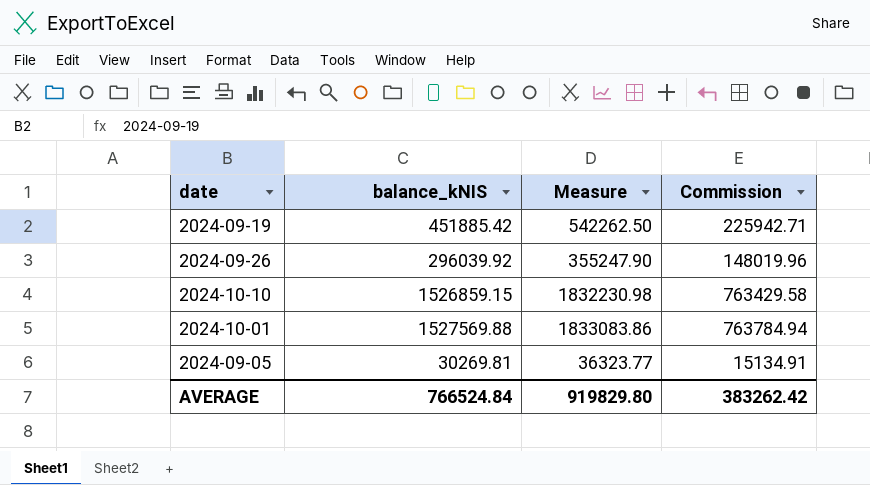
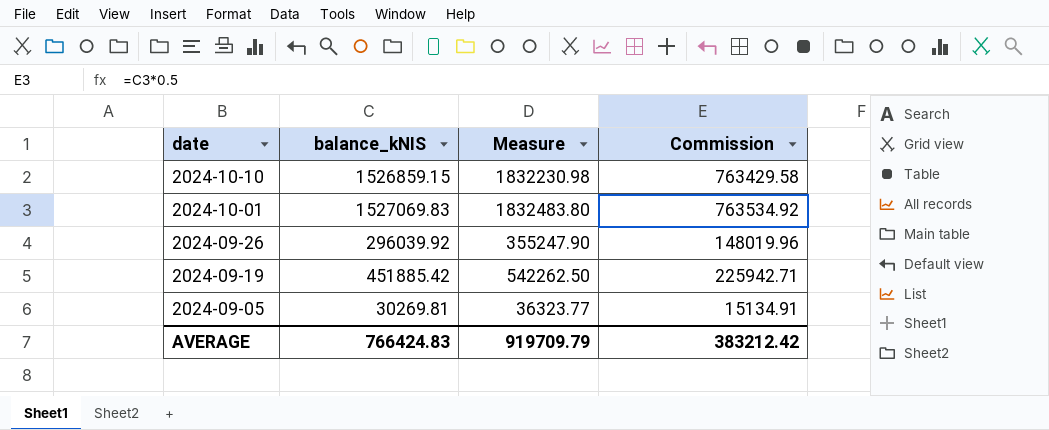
row order: none -> date descending
2024-10-01 | balance_kNIS: 1527569.88 -> 1527069.83
2024-10-01 | Measure: 1833083.86 -> 1832483.80
2024-10-01 | Commission: 763784.94 -> 763534.92
AVERAGE | balance_kNIS: 766524.84 -> 766424.83
AVERAGE | Measure: 919829.80 -> 919709.79
AVERAGE | Commission: 383262.42 -> 383212.42

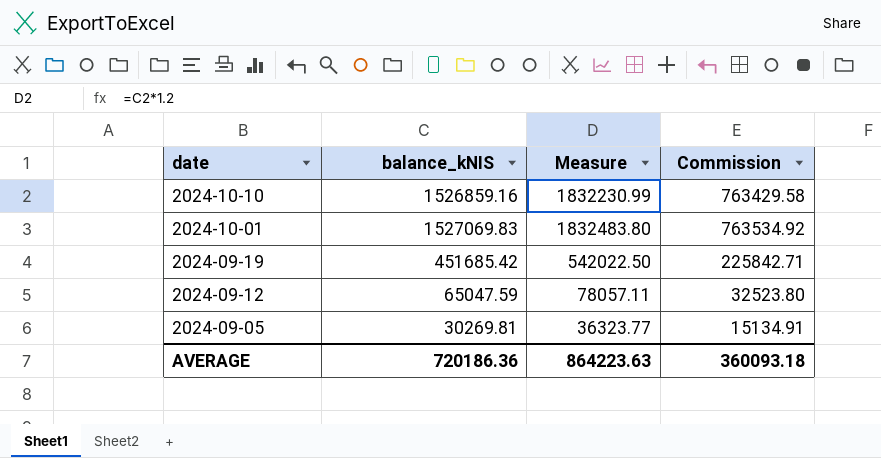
row 2024-09-26: 296039.92 | 355247.90 | 148019.96 -> none
2024-10-10 | balance_kNIS: 1526859.15 -> 1526859.16
2024-10-10 | Measure: 1832230.98 -> 1832230.99
2024-09-19 | balance_kNIS: 451885.42 -> 451685.42
2024-09-19 | Measure: 542262.50 -> 542022.50
2024-09-19 | Commission: 225942.71 -> 225842.71
row 2024-09-12: none -> 65047.59 | 78057.11 | 32523.80
AVERAGE | balance_kNIS: 766424.83 -> 720186.36
AVERAGE | Measure: 919709.79 -> 864223.63
AVERAGE | Commission: 383212.42 -> 360093.18

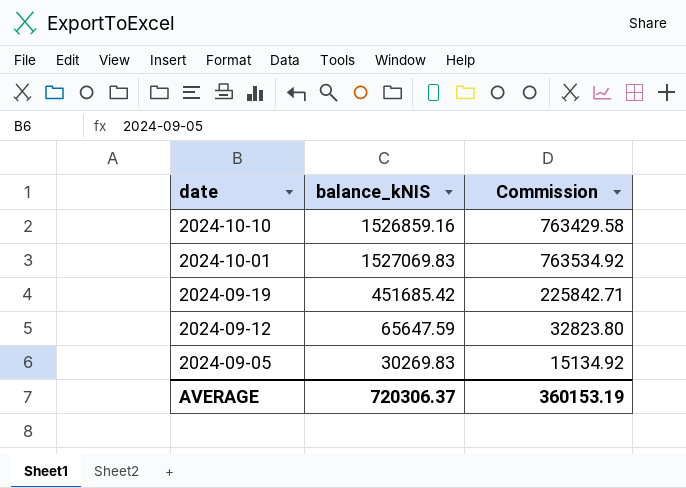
column Measure | formula: [balance_kNIS] * 1.2 -> none
2024-09-12 | balance_kNIS: 65047.59 -> 65647.59
2024-09-12 | Commission: 32523.80 -> 32823.80
2024-09-05 | balance_kNIS: 30269.81 -> 30269.83
2024-09-05 | Commission: 15134.91 -> 15134.92
AVERAGE | balance_kNIS: 720186.36 -> 720306.37
AVERAGE | Commission: 360093.18 -> 360153.19

